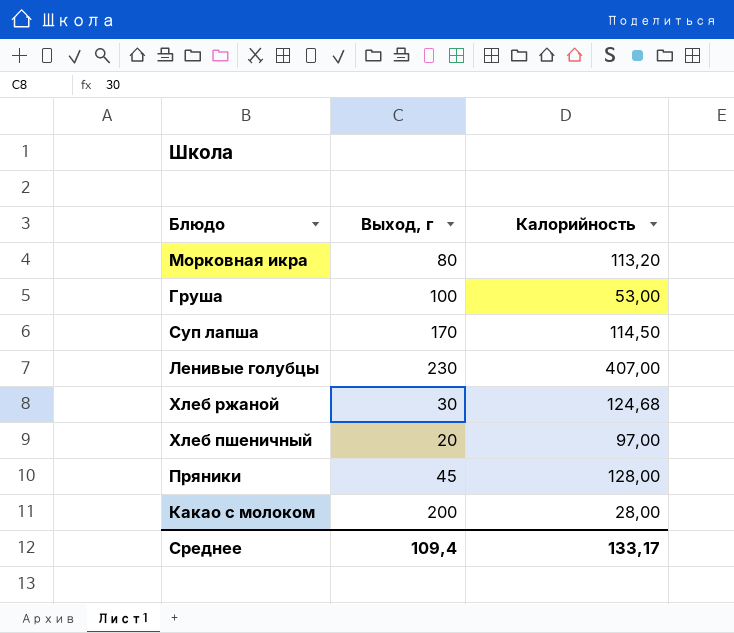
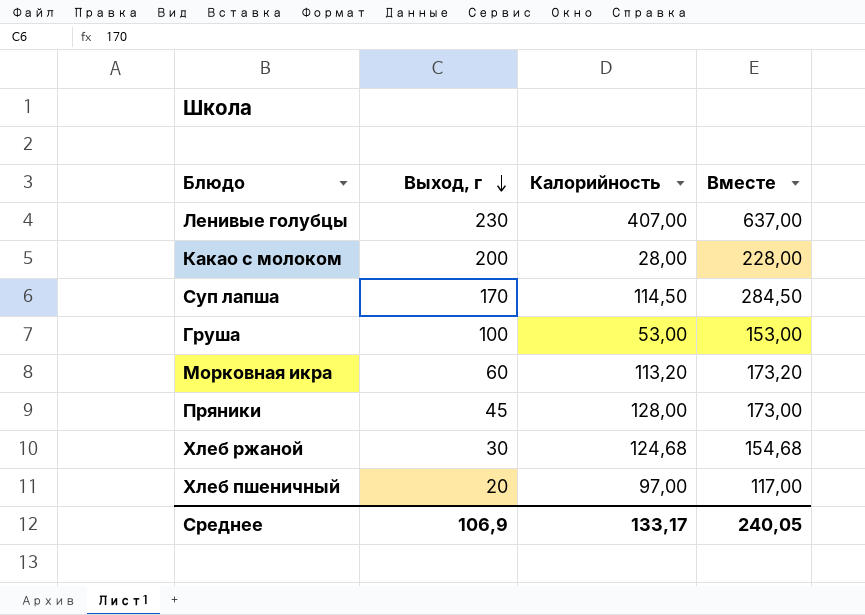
row order: none -> Выход, г descending
column Вместе | formula: none -> [Выход, г] + [Калорийность]
Морковная икра | Выход, г: 80 -> 60
Среднее | Выход, г: 109,4 -> 106,9

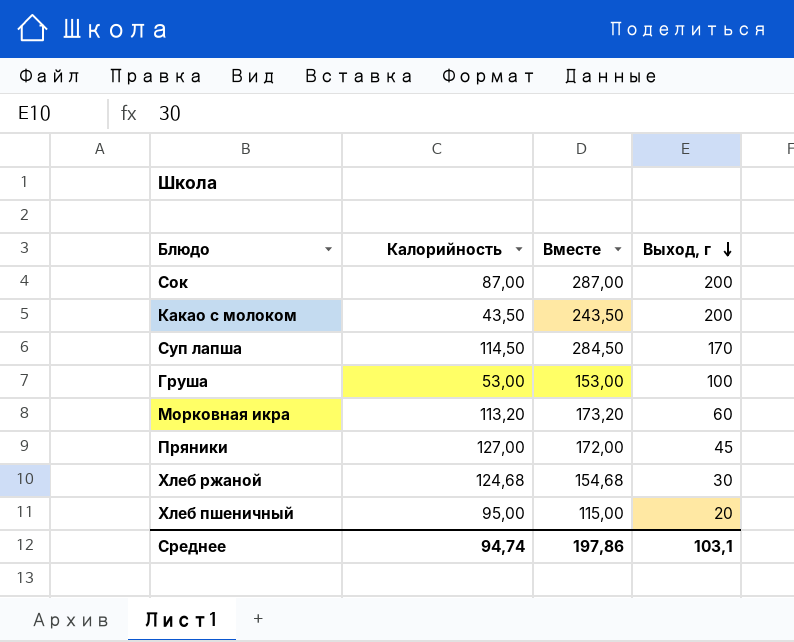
column Выход, г | position: 2 -> 4
row Ленивые голубцы: 230 | 407,00 | 637,00 -> none
row Сок: none -> 87,00 | 287,00 | 200
Какао с молоком | Калорийность: 28,00 -> 43,50
Какао с молоком | Вместе: 228,00 -> 243,50
Пряники | Калорийность: 128,00 -> 127,00
Пряники | Вместе: 173,00 -> 172,00
Хлеб пшеничный | Калорийность: 97,00 -> 95,00
Хлеб пшеничный | Вместе: 117,00 -> 115,00
Среднее | Калорийность: 133,17 -> 94,74
Среднее | Вместе: 240,05 -> 197,86
Среднее | Выход, г: 106,9 -> 103,1

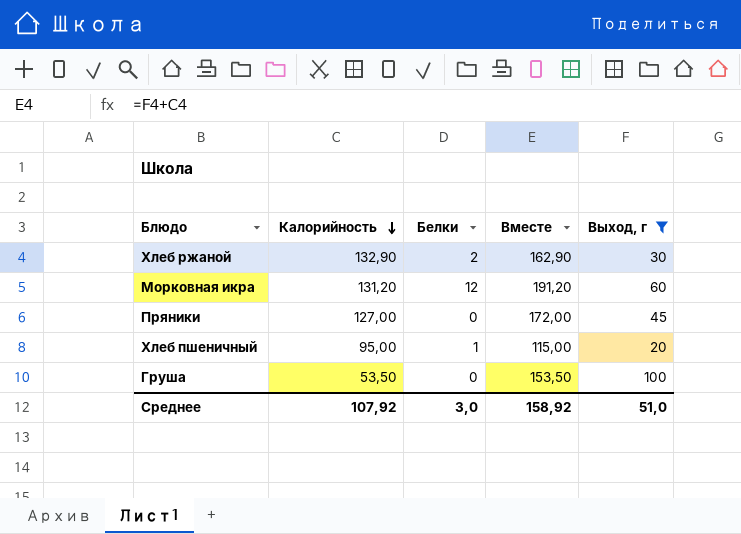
filter: none -> Выход, г <= 100
row order: Выход, г descending -> Калорийность descending
column Белки | position: none -> 3
Хлеб ржаной | Калорийность: 124,68 -> 132,90
Хлеб ржаной | Вместе: 154,68 -> 162,90
Морковная икра | Калорийность: 113,20 -> 131,20
Морковная икра | Вместе: 173,20 -> 191,20
Груша | Калорийность: 53,00 -> 53,50
Груша | Вместе: 153,00 -> 153,50
Среднее | Калорийность: 94,74 -> 107,92
Среднее | Вместе: 197,86 -> 158,92
Среднее | Выход, г: 103,1 -> 51,0

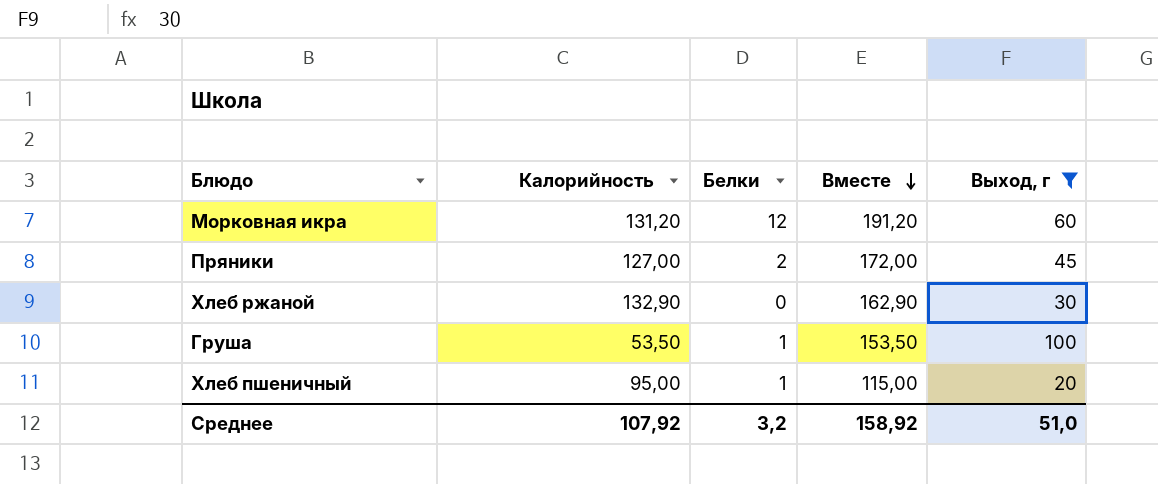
row order: Калорийность descending -> Вместе descending
Пряники | Белки: 0 -> 2
Хлеб ржаной | Белки: 2 -> 0
Груша | Белки: 0 -> 1
Среднее | Белки: 3,0 -> 3,2

